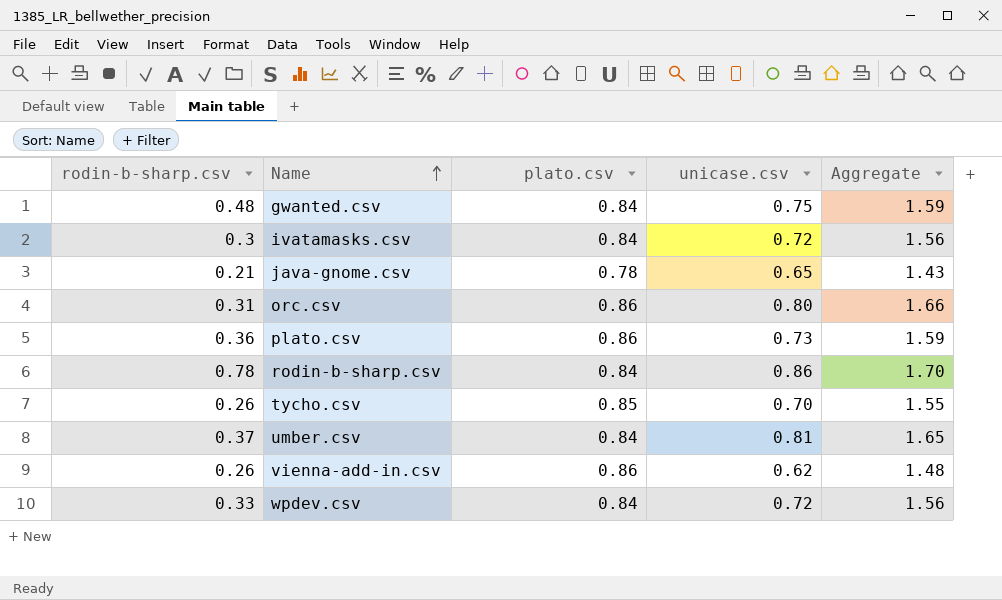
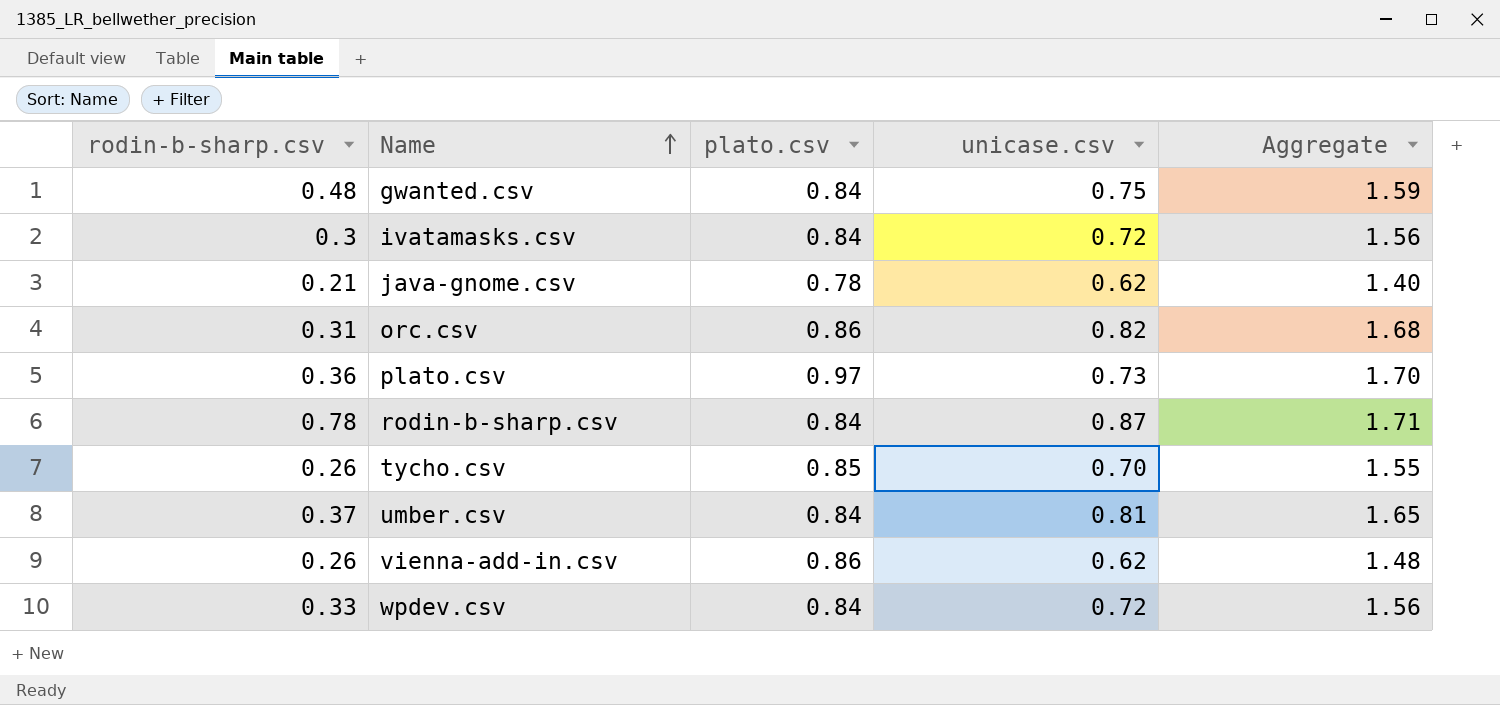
java-gnome.csv | unicase.csv: 0.65 -> 0.62
java-gnome.csv | Aggregate: 1.43 -> 1.40
orc.csv | unicase.csv: 0.80 -> 0.82
orc.csv | Aggregate: 1.66 -> 1.68
plato.csv | plato.csv: 0.86 -> 0.97
plato.csv | Aggregate: 1.59 -> 1.70
rodin-b-sharp.csv | unicase.csv: 0.86 -> 0.87
rodin-b-sharp.csv | Aggregate: 1.70 -> 1.71

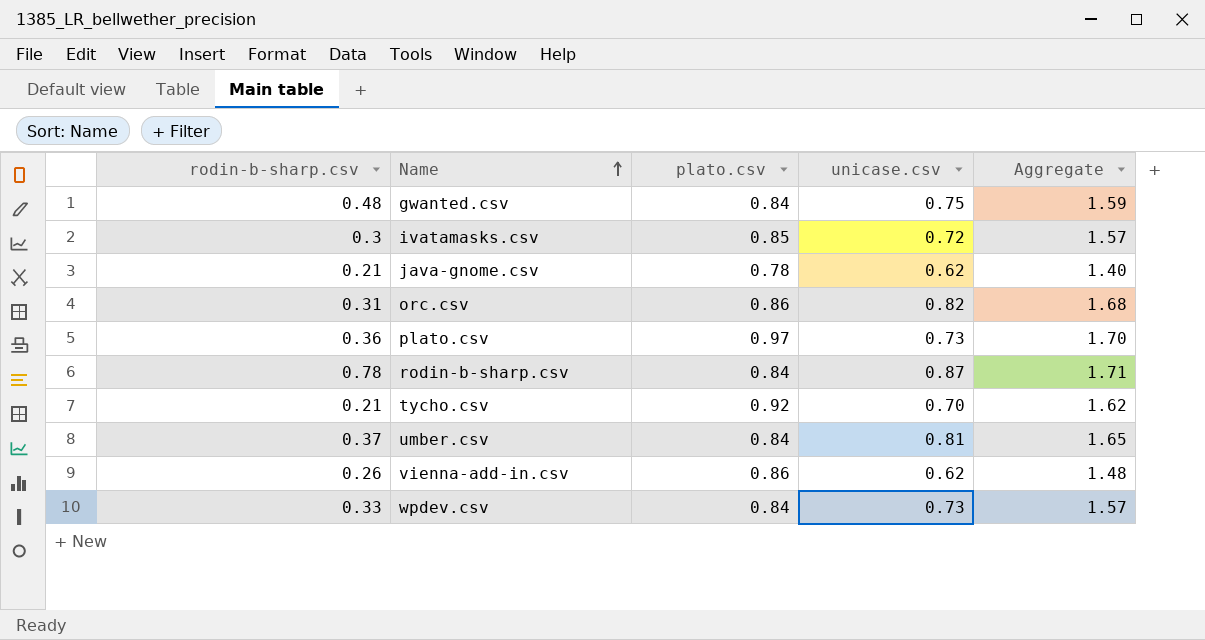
ivatamasks.csv | plato.csv: 0.84 -> 0.85
ivatamasks.csv | Aggregate: 1.56 -> 1.57
tycho.csv | rodin-b-sharp.csv: 0.26 -> 0.21
tycho.csv | plato.csv: 0.85 -> 0.92
tycho.csv | Aggregate: 1.55 -> 1.62
wpdev.csv | unicase.csv: 0.72 -> 0.73
wpdev.csv | Aggregate: 1.56 -> 1.57

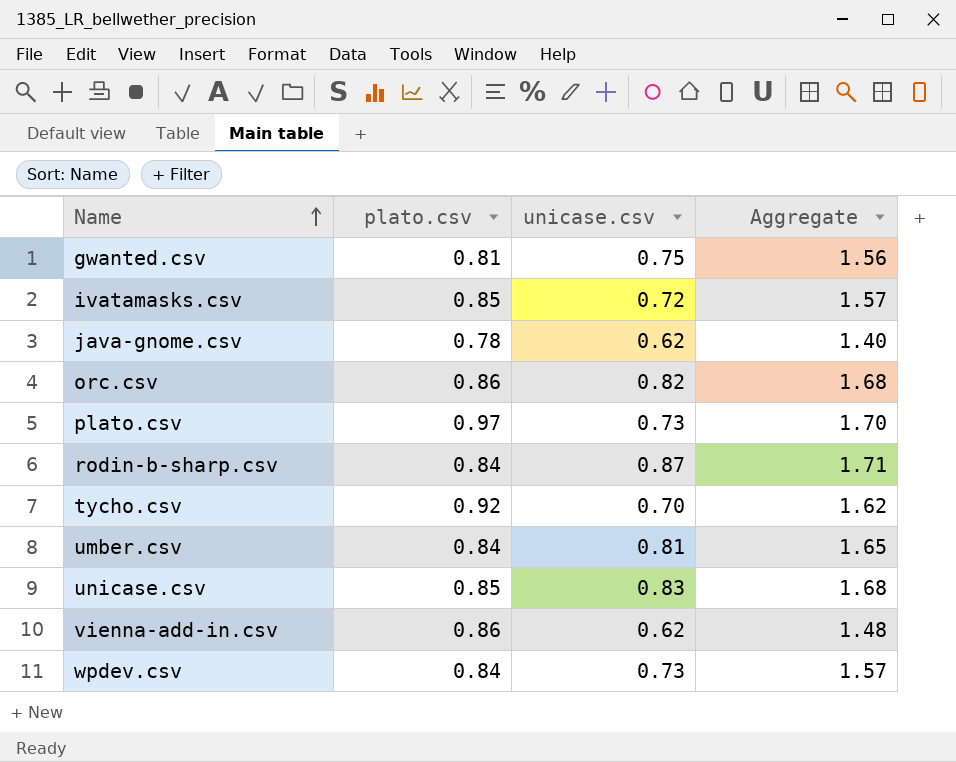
column rodin-b-sharp.csv | position: 1 -> none
gwanted.csv | plato.csv: 0.84 -> 0.81
gwanted.csv | Aggregate: 1.59 -> 1.56
row unicase.csv: none -> 0.85 | 0.83 | 1.68

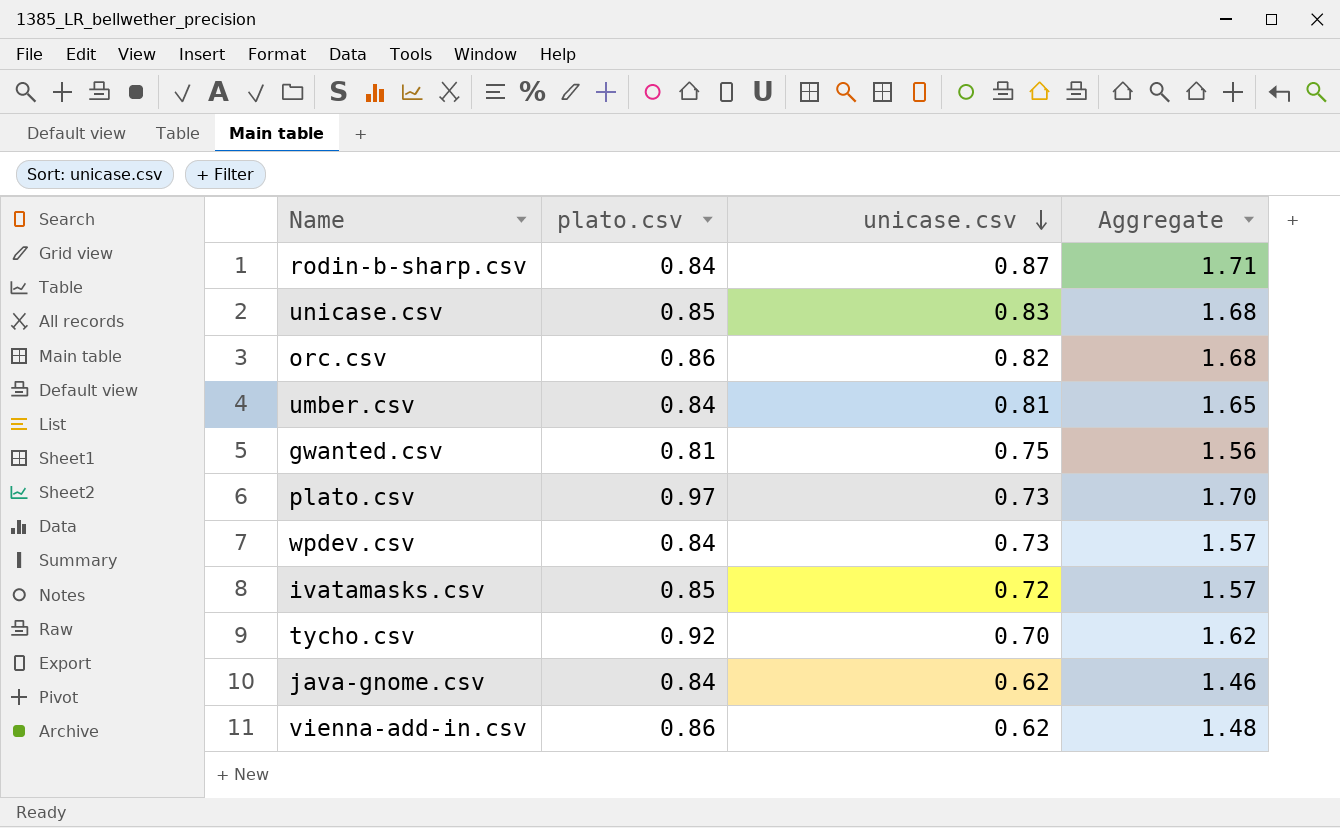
row order: Name ascending -> unicase.csv descending
java-gnome.csv | plato.csv: 0.78 -> 0.84
java-gnome.csv | Aggregate: 1.40 -> 1.46

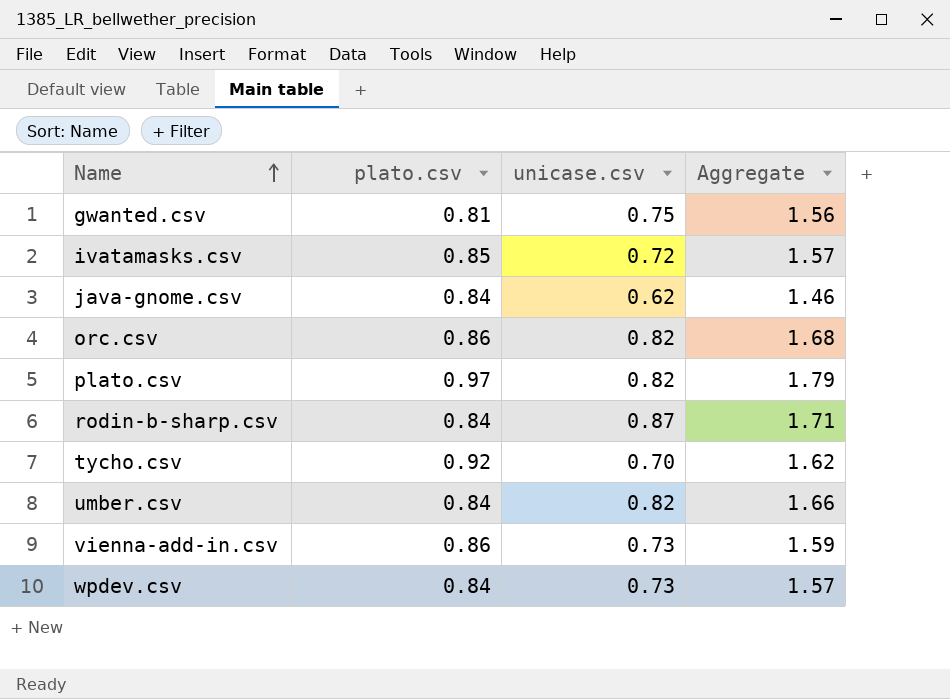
row order: unicase.csv descending -> Name ascending
row unicase.csv: 0.85 | 0.83 | 1.68 -> none
plato.csv | unicase.csv: 0.73 -> 0.82
plato.csv | Aggregate: 1.70 -> 1.79
umber.csv | unicase.csv: 0.81 -> 0.82
umber.csv | Aggregate: 1.65 -> 1.66
vienna-add-in.csv | unicase.csv: 0.62 -> 0.73
vienna-add-in.csv | Aggregate: 1.48 -> 1.59

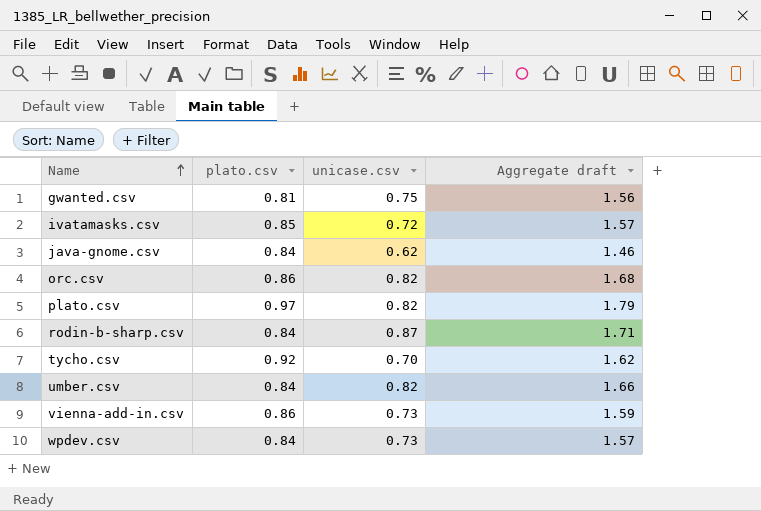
column name: Aggregate -> Aggregate draft

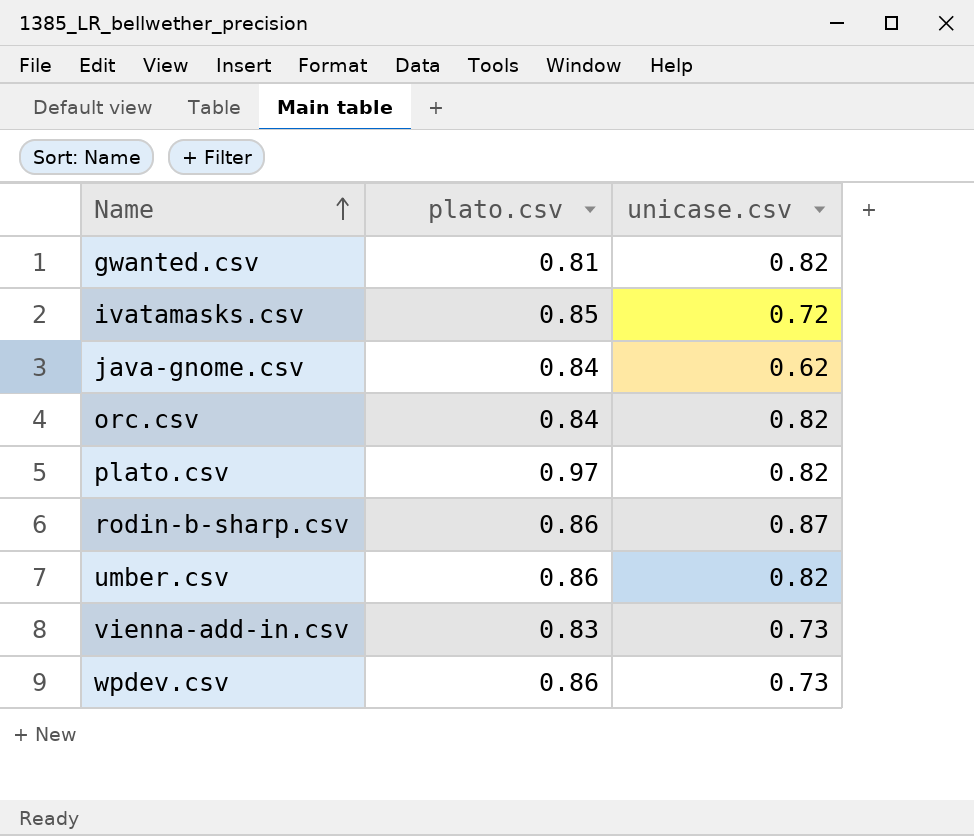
column Aggregate draft | formula: [plato.csv] + [unicase.csv] -> none
row tycho.csv: 0.92 | 0.70 | 1.62 -> none
gwanted.csv | unicase.csv: 0.75 -> 0.82
orc.csv | plato.csv: 0.86 -> 0.84
rodin-b-sharp.csv | plato.csv: 0.84 -> 0.86
umber.csv | plato.csv: 0.84 -> 0.86
vienna-add-in.csv | plato.csv: 0.86 -> 0.83
wpdev.csv | plato.csv: 0.84 -> 0.86

